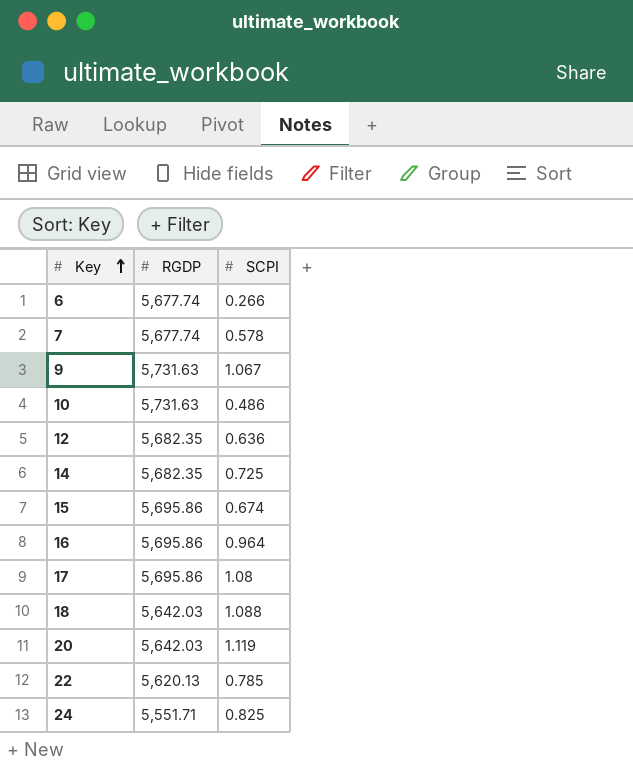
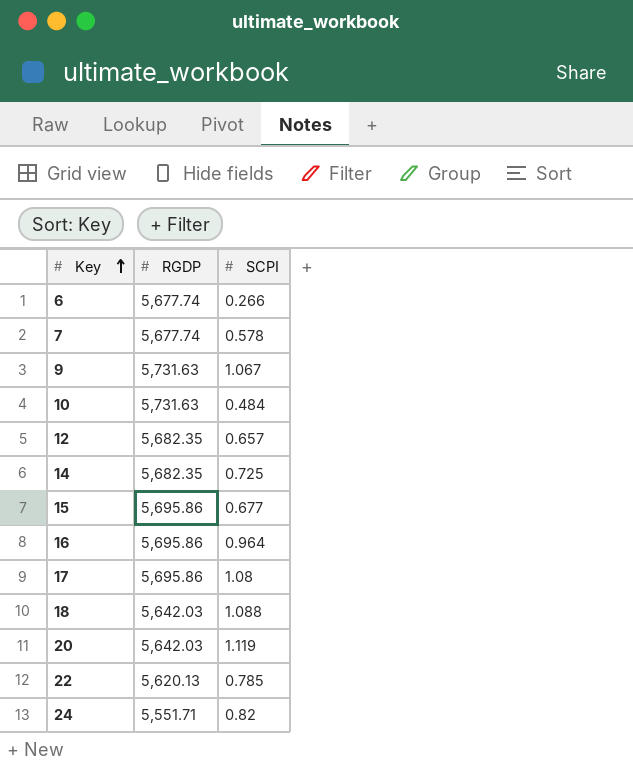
10 | SCPI: 0.486 -> 0.484
12 | SCPI: 0.636 -> 0.657
15 | SCPI: 0.674 -> 0.677
24 | SCPI: 0.825 -> 0.82

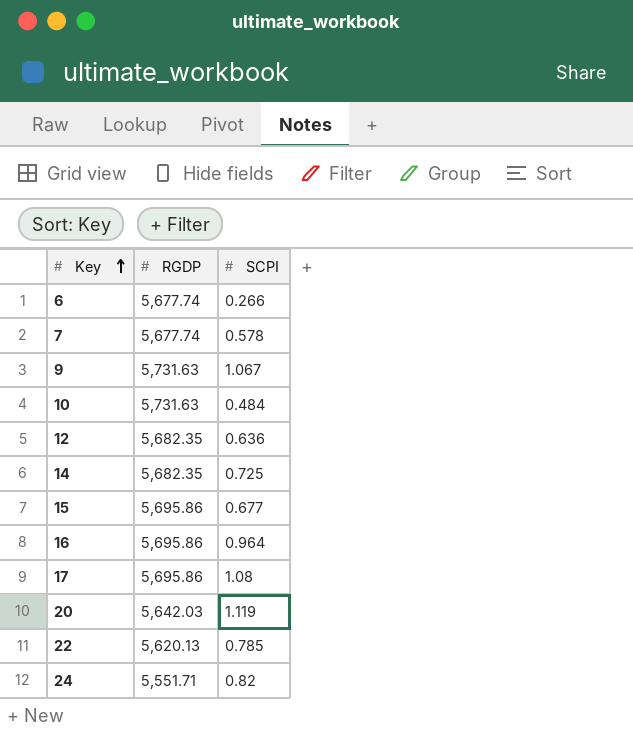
row 18: 5,642.03 | 1.088 -> none
12 | SCPI: 0.657 -> 0.636

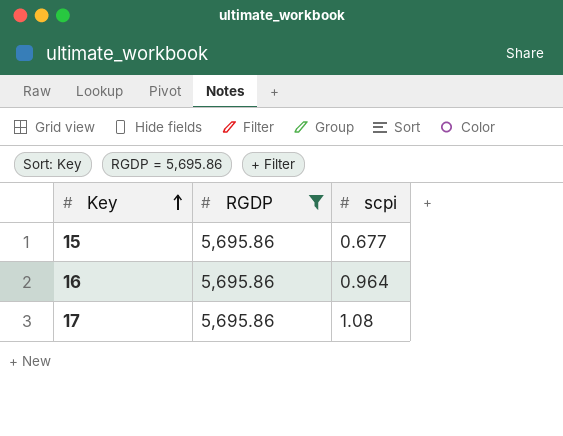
filter: none -> RGDP = 5,695.86
column name: SCPI -> scpi

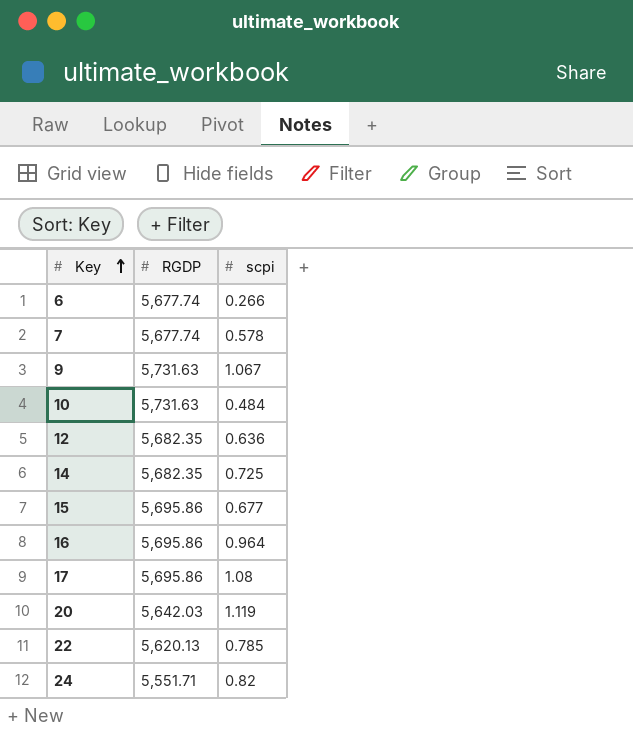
filter: RGDP = 5,695.86 -> none

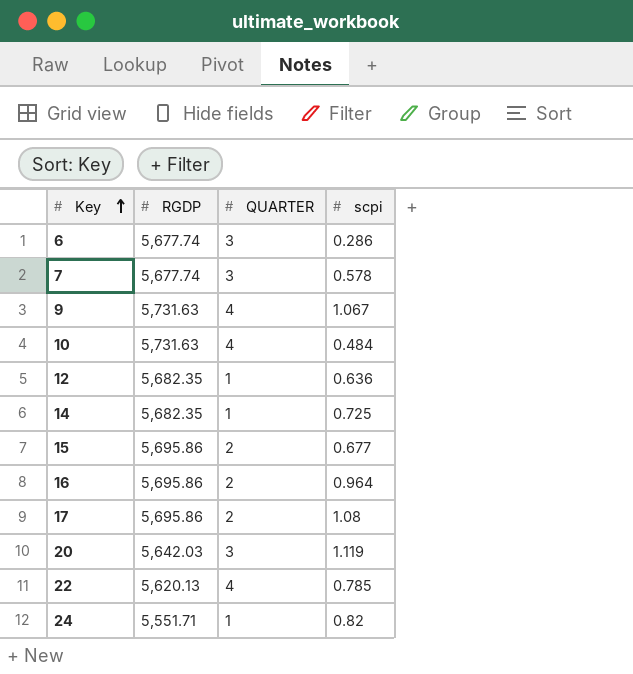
column QUARTER | position: none -> 3
6 | scpi: 0.266 -> 0.286

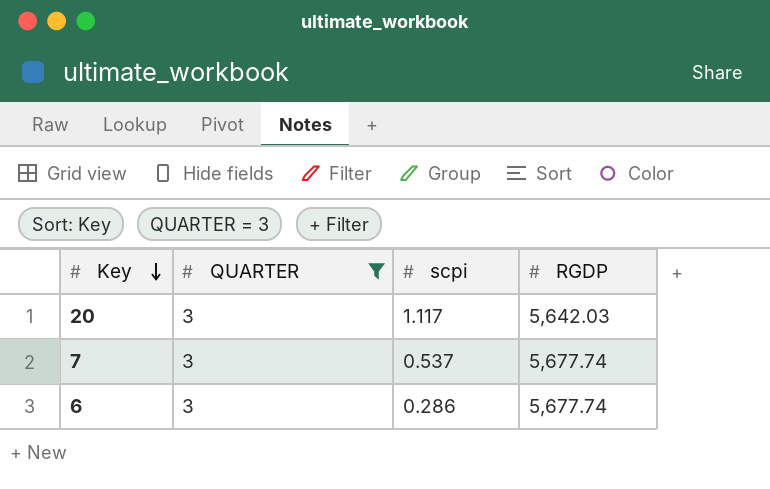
filter: none -> QUARTER = 3
row order: Key ascending -> Key descending
column RGDP | position: 2 -> 4
20 | scpi: 1.119 -> 1.117
7 | scpi: 0.578 -> 0.537

